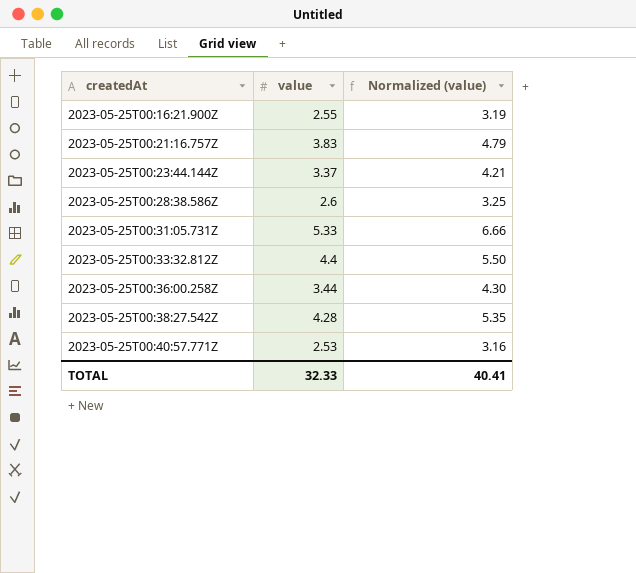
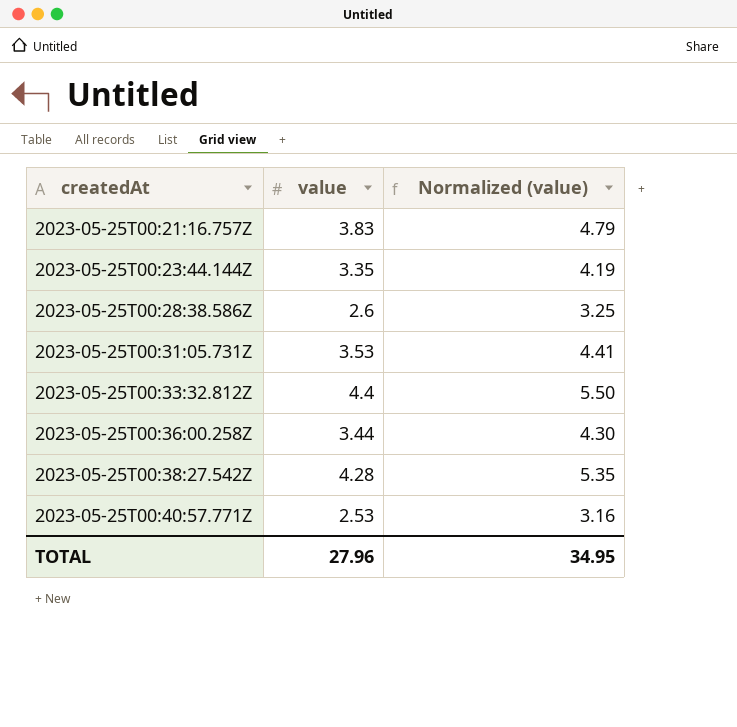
row 2023-05-25T00:16:21.900Z: 2.55 | 3.19 -> none
2023-05-25T00:23:44.144Z | value: 3.37 -> 3.35
2023-05-25T00:23:44.144Z | Normalized (value): 4.21 -> 4.19
2023-05-25T00:31:05.731Z | value: 5.33 -> 3.53
2023-05-25T00:31:05.731Z | Normalized (value): 6.66 -> 4.41
TOTAL | value: 32.33 -> 27.96
TOTAL | Normalized (value): 40.41 -> 34.95

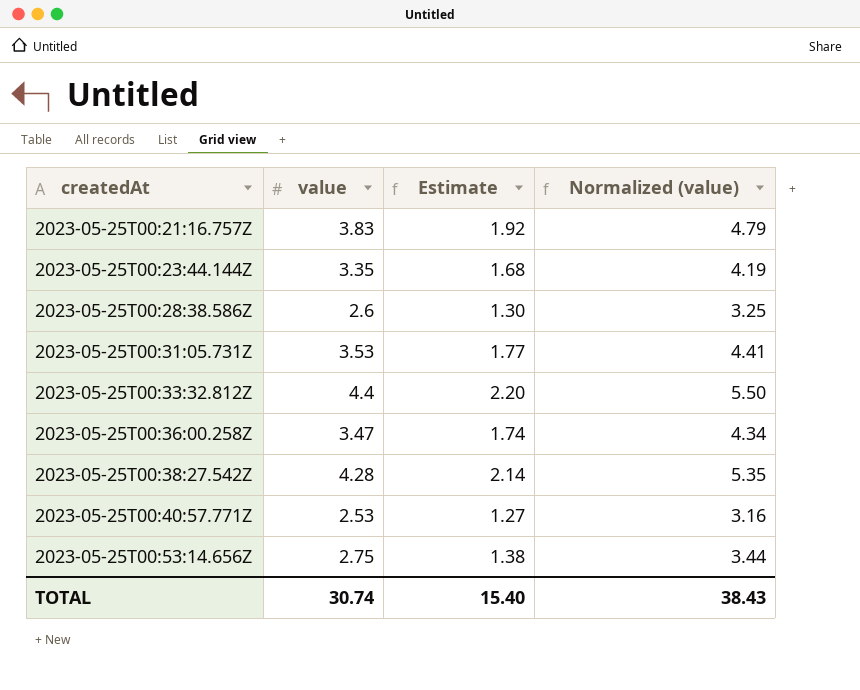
column Estimate | formula: none -> [value] * 0.5
2023-05-25T00:36:00.258Z | value: 3.44 -> 3.47
2023-05-25T00:36:00.258Z | Normalized (value): 4.30 -> 4.34
row 2023-05-25T00:53:14.656Z: none -> 2.75 | 1.38 | 3.44
TOTAL | value: 27.96 -> 30.74
TOTAL | Normalized (value): 34.95 -> 38.43

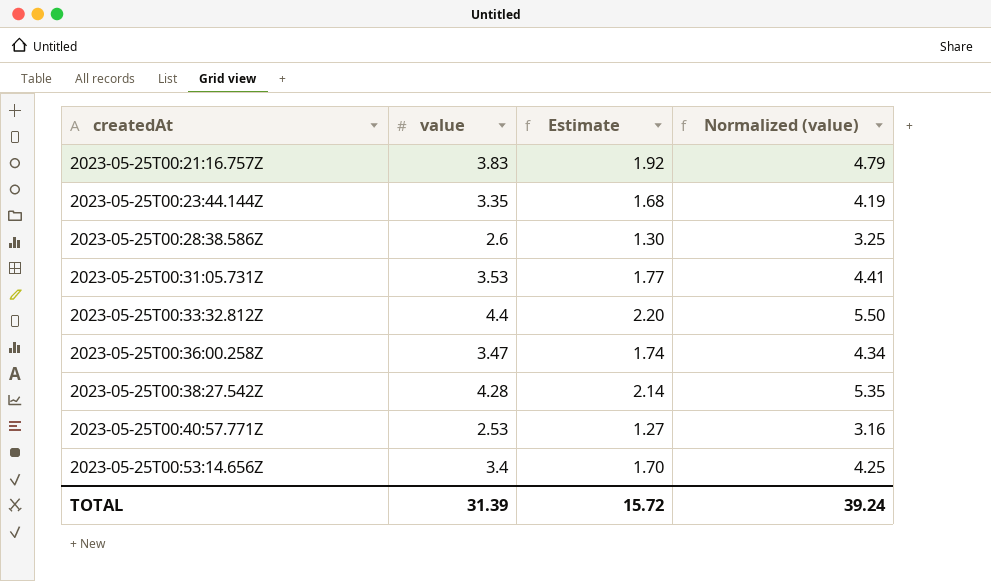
2023-05-25T00:53:14.656Z | value: 2.75 -> 3.4
2023-05-25T00:53:14.656Z | Estimate: 1.38 -> 1.70
2023-05-25T00:53:14.656Z | Normalized (value): 3.44 -> 4.25
TOTAL | value: 30.74 -> 31.39
TOTAL | Estimate: 15.40 -> 15.72
TOTAL | Normalized (value): 38.43 -> 39.24

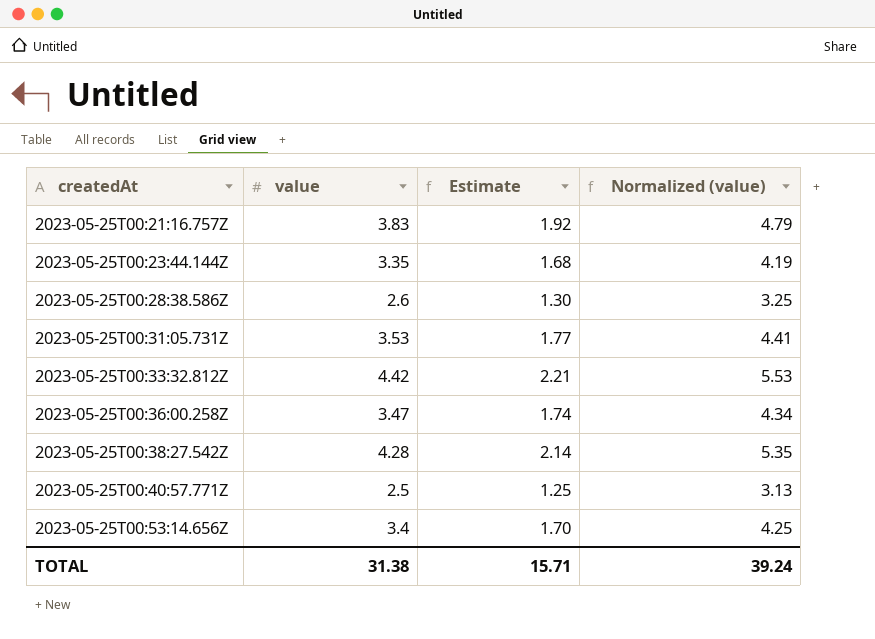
2023-05-25T00:33:32.812Z | value: 4.4 -> 4.42
2023-05-25T00:33:32.812Z | Estimate: 2.20 -> 2.21
2023-05-25T00:33:32.812Z | Normalized (value): 5.50 -> 5.53
2023-05-25T00:40:57.771Z | value: 2.53 -> 2.5
2023-05-25T00:40:57.771Z | Estimate: 1.27 -> 1.25
2023-05-25T00:40:57.771Z | Normalized (value): 3.16 -> 3.13
TOTAL | value: 31.39 -> 31.38
TOTAL | Estimate: 15.72 -> 15.71

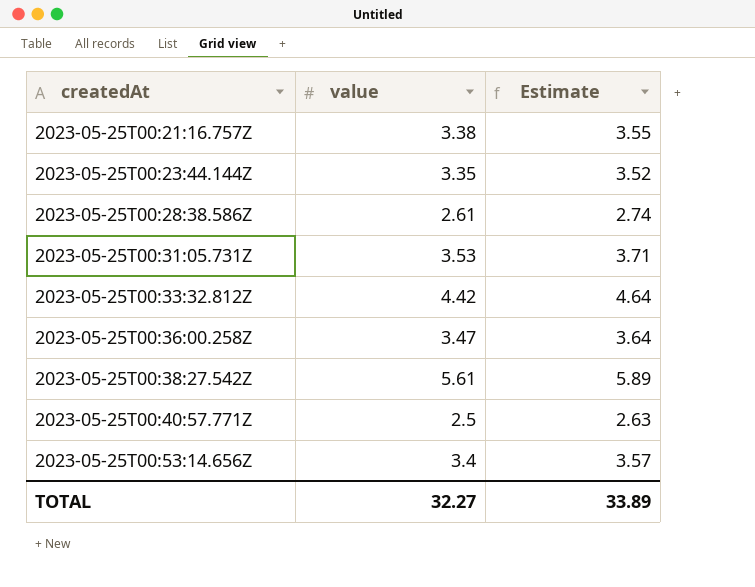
column Normalized (value) | formula: [value] * 1.25 -> none
column Estimate | formula: [value] * 0.5 -> [value] * 1.05
2023-05-25T00:21:16.757Z | value: 3.83 -> 3.38
2023-05-25T00:28:38.586Z | value: 2.6 -> 2.61
2023-05-25T00:38:27.542Z | value: 4.28 -> 5.61
TOTAL | value: 31.38 -> 32.27
TOTAL | Estimate: 15.71 -> 33.89

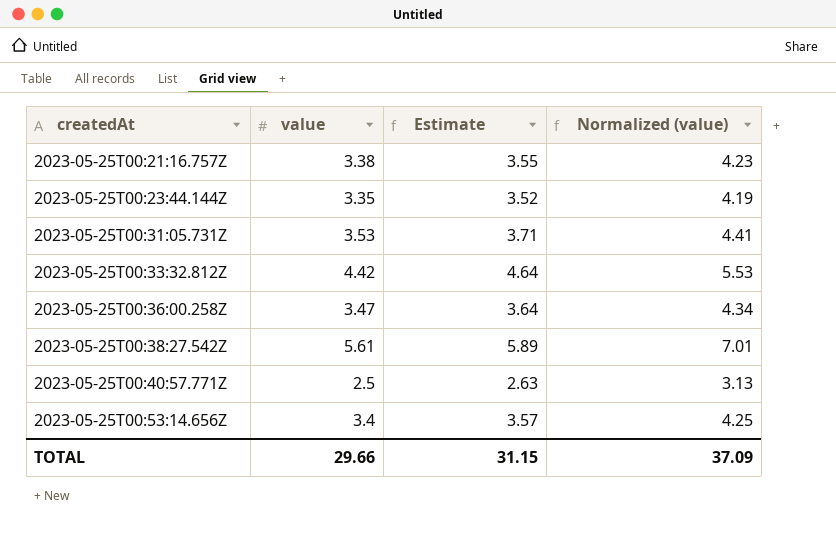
column Normalized (value) | formula: none -> [value] * 1.25
row 2023-05-25T00:28:38.586Z: 2.61 | 2.74 -> none
TOTAL | value: 32.27 -> 29.66
TOTAL | Estimate: 33.89 -> 31.15

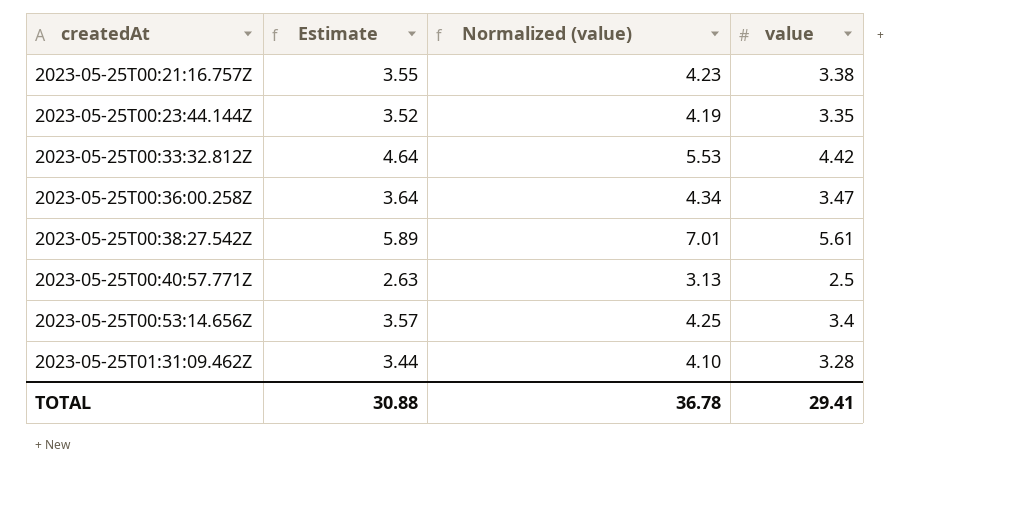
column value | position: 2 -> 4
row 2023-05-25T00:31:05.731Z: 3.53 | 3.71 | 4.41 -> none
row 2023-05-25T01:31:09.462Z: none -> 3.44 | 4.10 | 3.28
TOTAL | Estimate: 31.15 -> 30.88
TOTAL | Normalized (value): 37.09 -> 36.78
TOTAL | value: 29.66 -> 29.41

